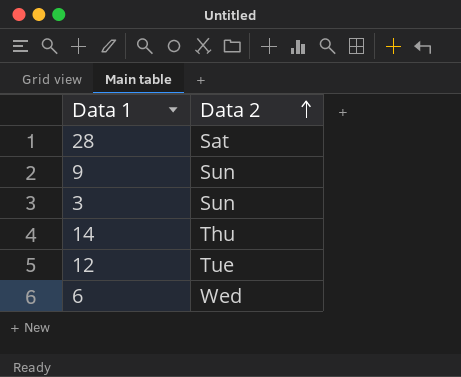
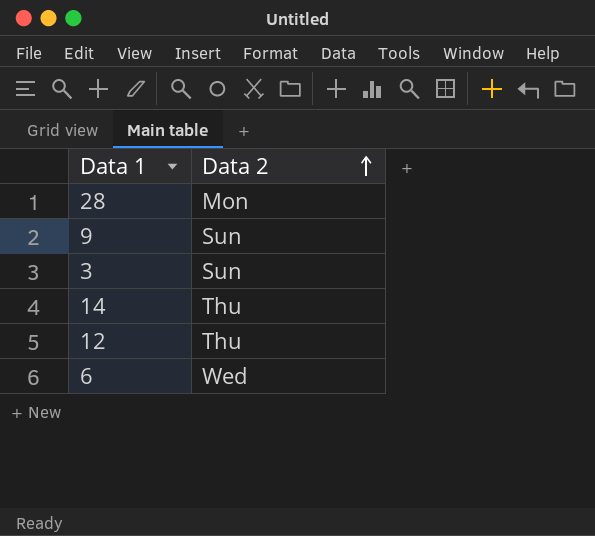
28 | Data 2: Sat -> Mon
12 | Data 2: Tue -> Thu

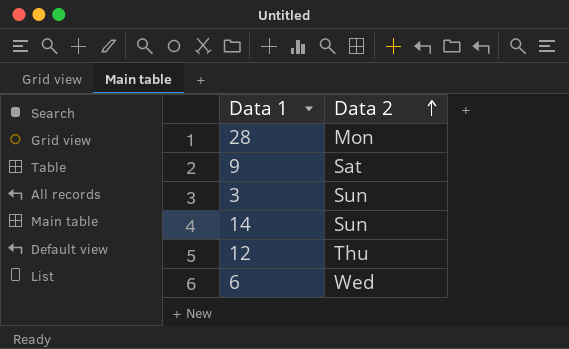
9 | Data 2: Sun -> Sat
14 | Data 2: Thu -> Sun

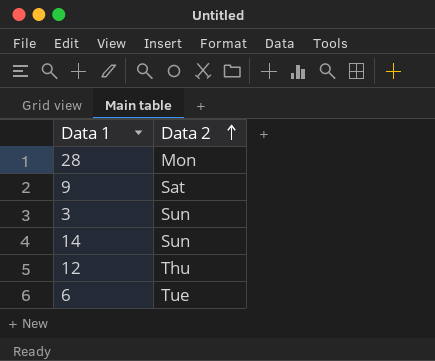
6 | Data 2: Wed -> Tue

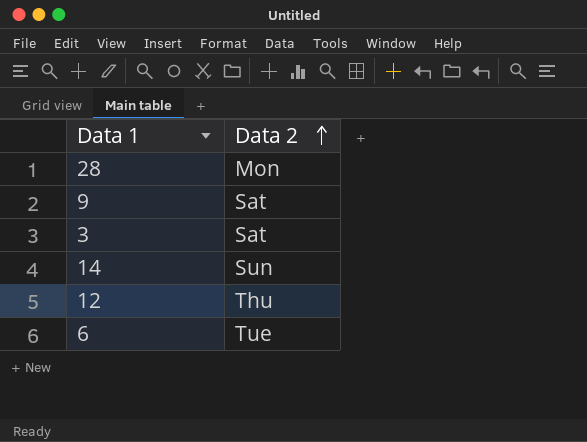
3 | Data 2: Sun -> Sat

